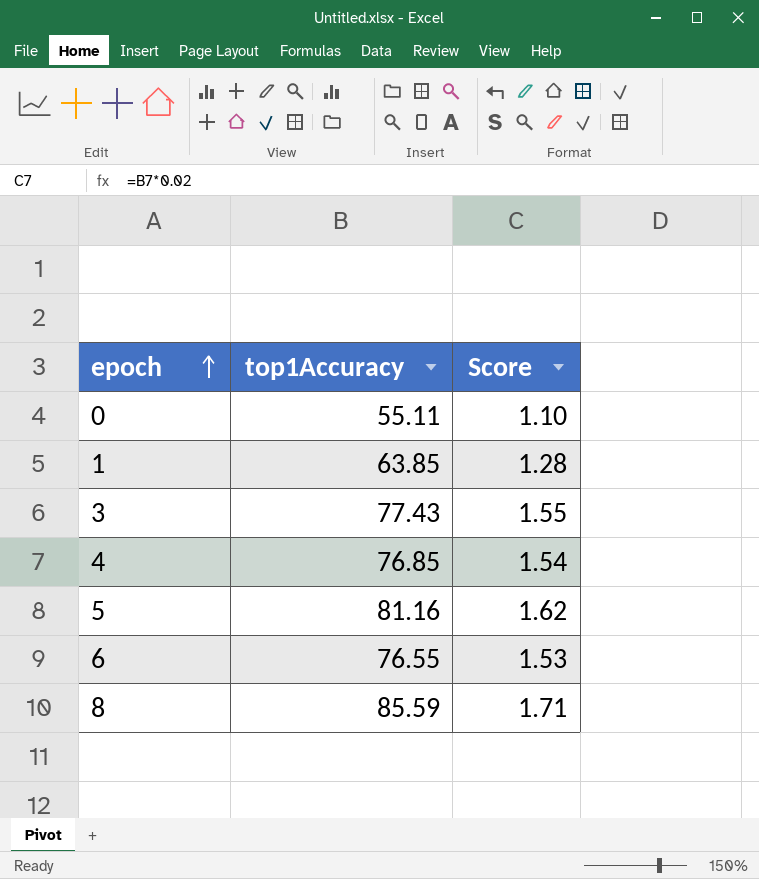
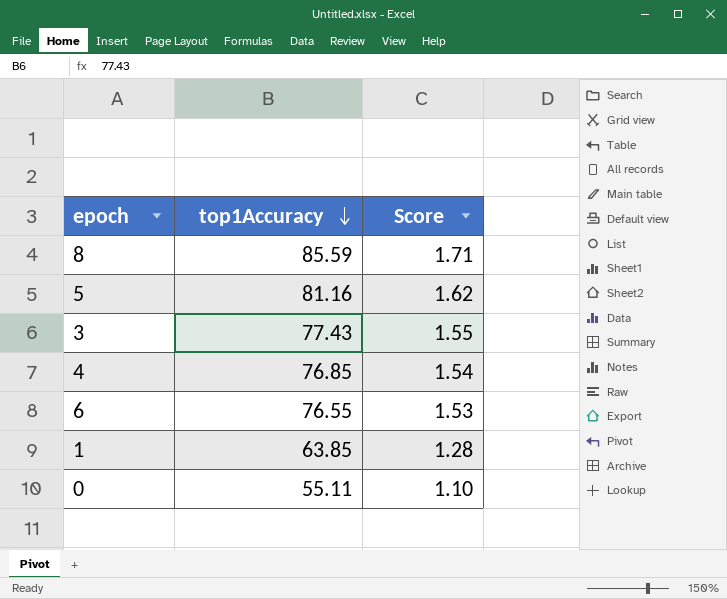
row order: epoch ascending -> top1Accuracy descending

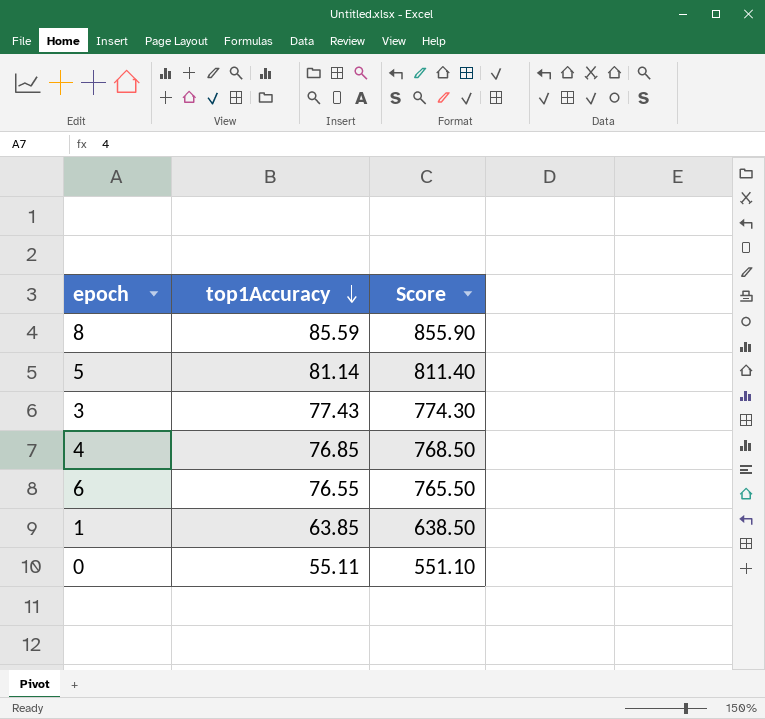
column Score | formula: [top1Accuracy] * 0.02 -> [top1Accuracy] * 10
5 | top1Accuracy: 81.16 -> 81.14

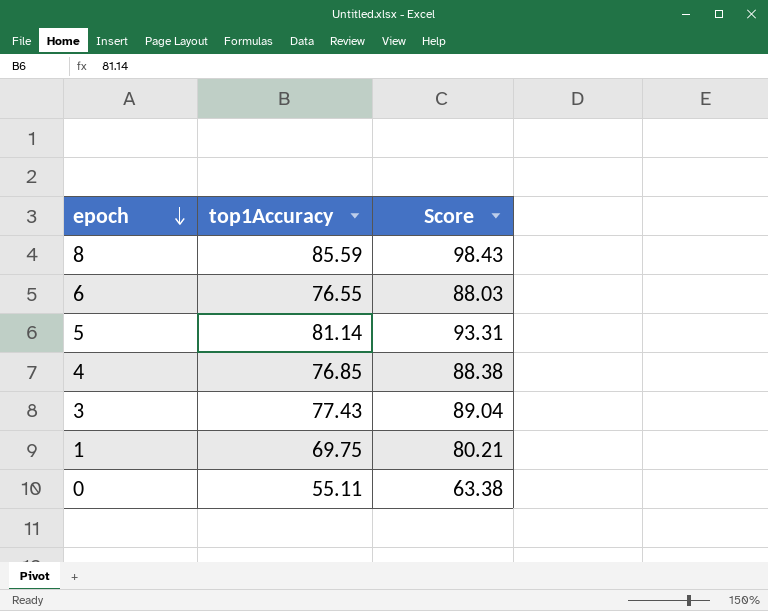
row order: top1Accuracy descending -> epoch descending
column Score | formula: [top1Accuracy] * 10 -> [top1Accuracy] * 1.15
1 | top1Accuracy: 63.85 -> 69.75

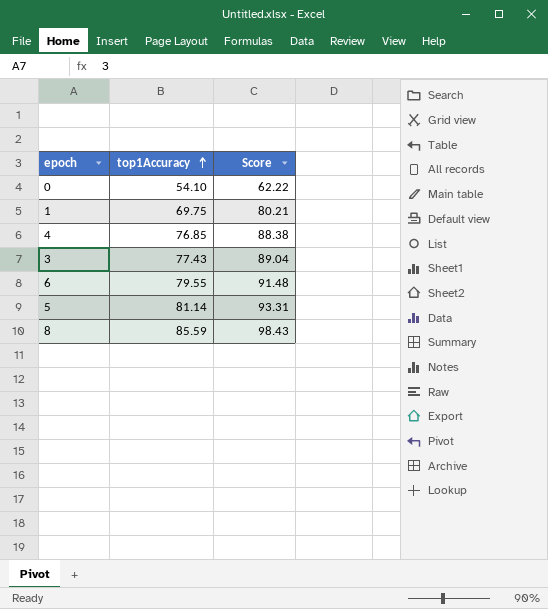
row order: epoch descending -> top1Accuracy ascending
0 | top1Accuracy: 55.11 -> 54.10
0 | Score: 63.38 -> 62.22
6 | top1Accuracy: 76.55 -> 79.55
6 | Score: 88.03 -> 91.48

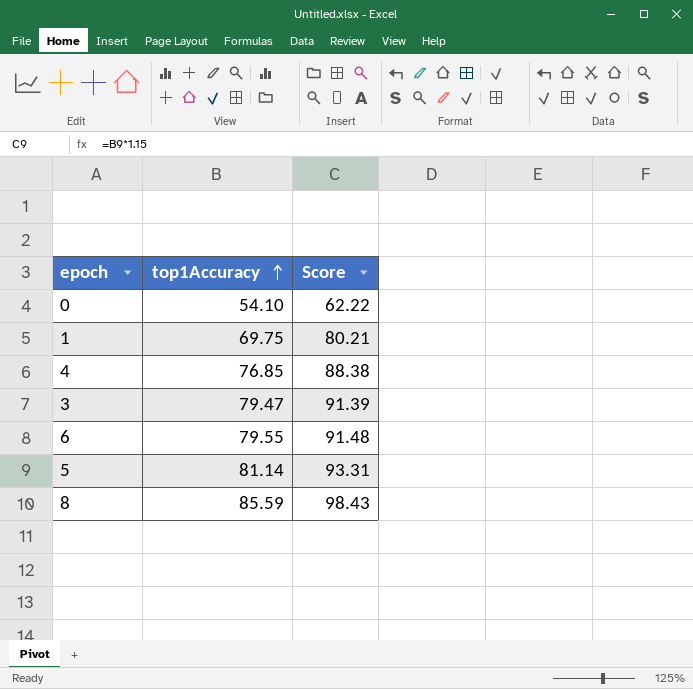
3 | top1Accuracy: 77.43 -> 79.47
3 | Score: 89.04 -> 91.39

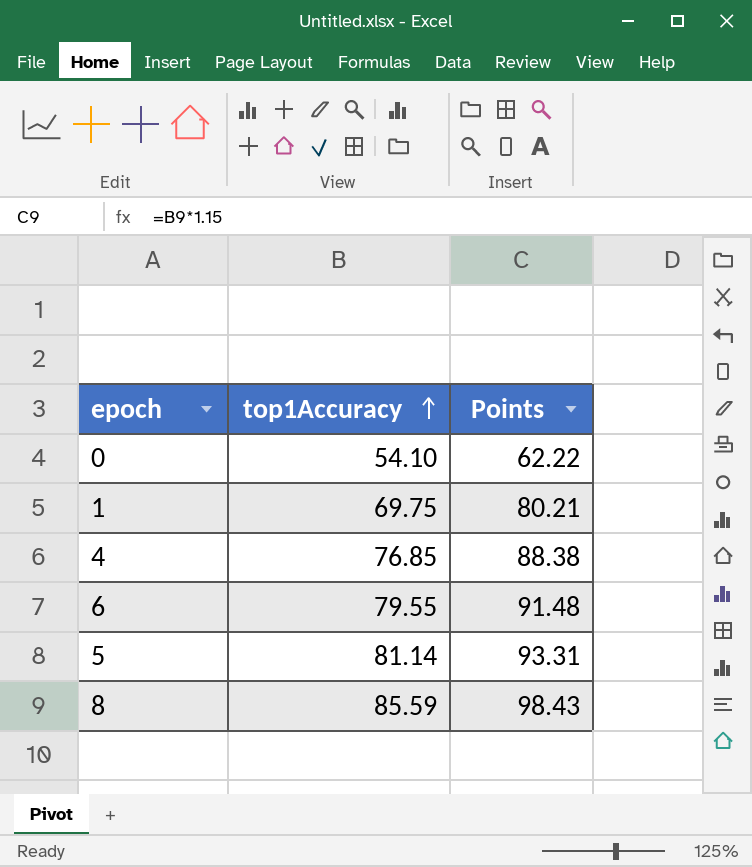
column name: Score -> Points
row 3: 79.47 | 91.39 -> none

